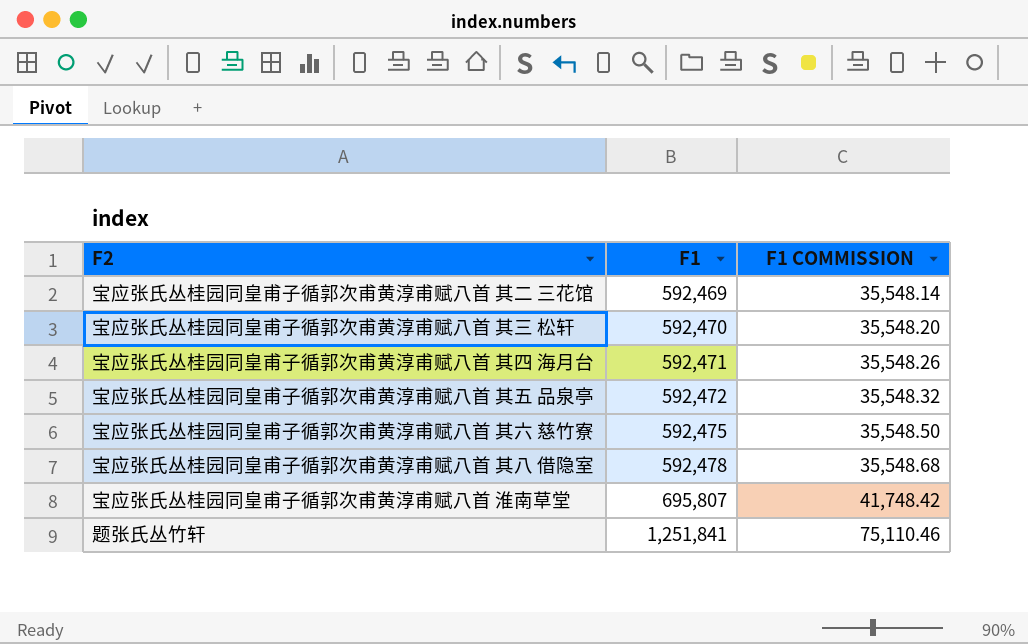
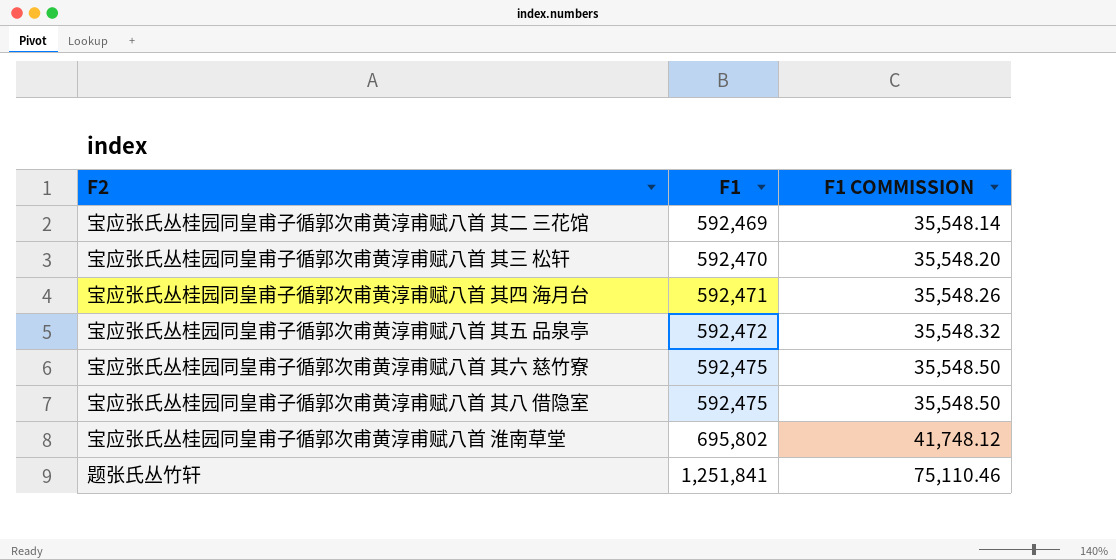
宝应张氏丛桂园同皇甫子循郭次甫黄淳甫赋八首 其八 借隐室 | F1: 592,478 -> 592,475
宝应张氏丛桂园同皇甫子循郭次甫黄淳甫赋八首 其八 借隐室 | F1 COMMISSION: 35,548.68 -> 35,548.50
宝应张氏丛桂园同皇甫子循郭次甫黄淳甫赋八首 淮南草堂 | F1: 695,807 -> 695,802
宝应张氏丛桂园同皇甫子循郭次甫黄淳甫赋八首 淮南草堂 | F1 COMMISSION: 41,748.42 -> 41,748.12

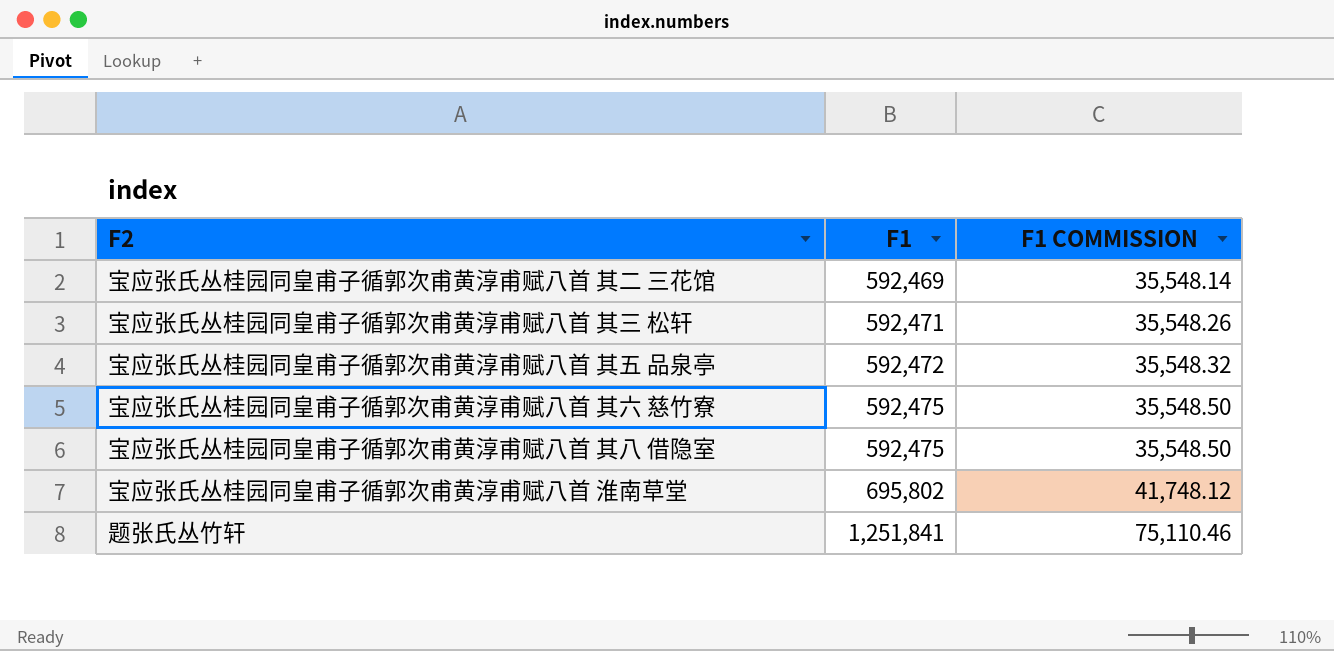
row 宝应张氏丛桂园同皇甫子循郭次甫黄淳甫赋八首 其四 海月台: 592,471 | 35,548.26 -> none
宝应张氏丛桂园同皇甫子循郭次甫黄淳甫赋八首 其三 松轩 | F1: 592,470 -> 592,471
宝应张氏丛桂园同皇甫子循郭次甫黄淳甫赋八首 其三 松轩 | F1 COMMISSION: 35,548.20 -> 35,548.26

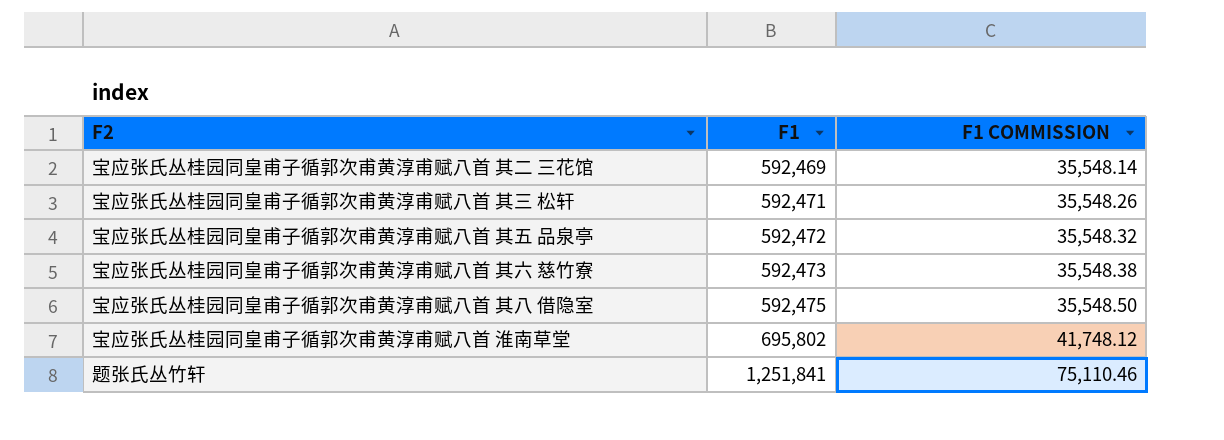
宝应张氏丛桂园同皇甫子循郭次甫黄淳甫赋八首 其六 慈竹寮 | F1: 592,475 -> 592,473
宝应张氏丛桂园同皇甫子循郭次甫黄淳甫赋八首 其六 慈竹寮 | F1 COMMISSION: 35,548.50 -> 35,548.38

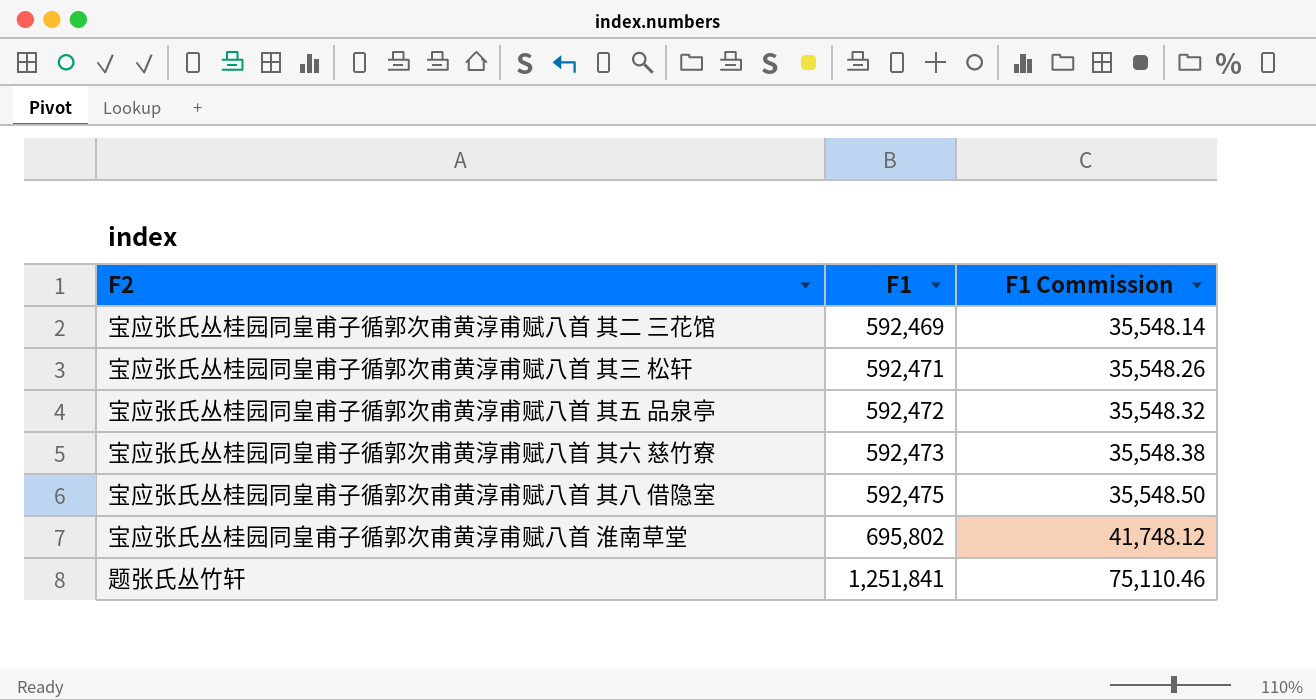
column name: F1 COMMISSION -> F1 Commission

